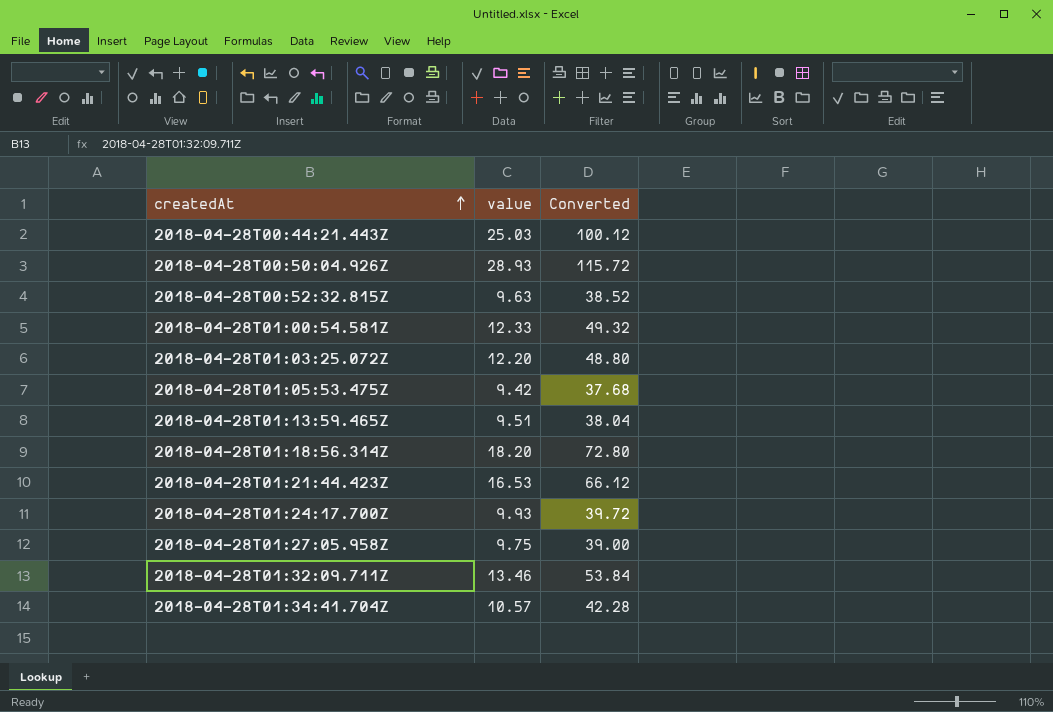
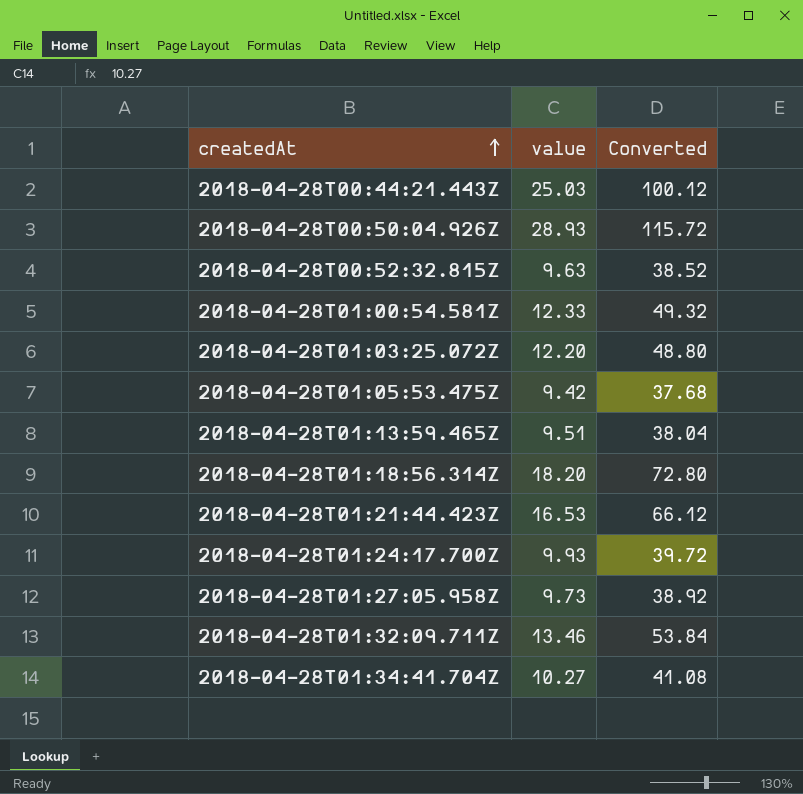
2018-04-28T01:27:05.958Z | value: 9.75 -> 9.73
2018-04-28T01:27:05.958Z | Converted: 39.00 -> 38.92
2018-04-28T01:34:41.704Z | value: 10.57 -> 10.27
2018-04-28T01:34:41.704Z | Converted: 42.28 -> 41.08

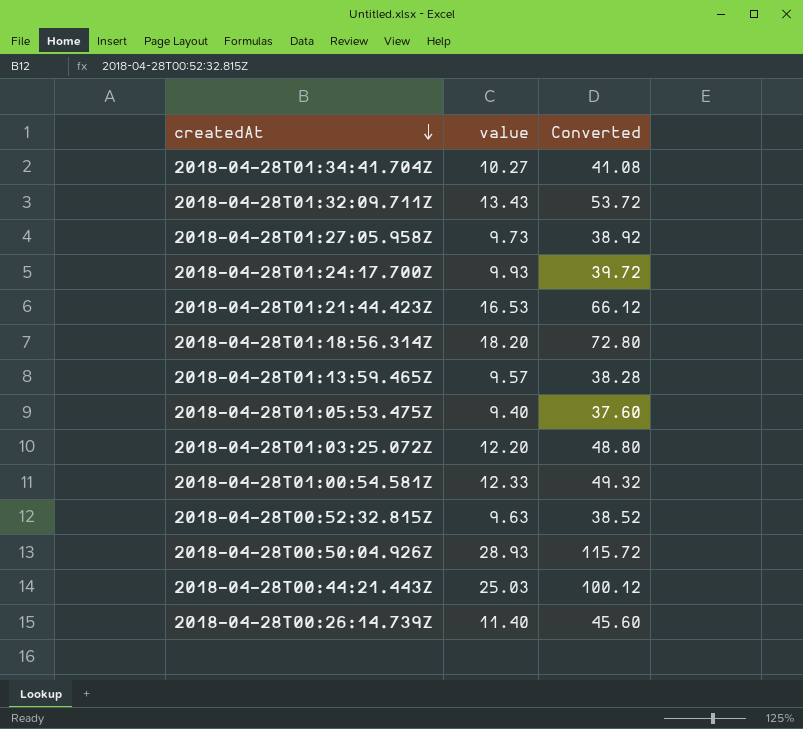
row order: createdAt ascending -> createdAt descending
2018-04-28T01:32:09.711Z | value: 13.46 -> 13.43
2018-04-28T01:32:09.711Z | Converted: 53.84 -> 53.72
2018-04-28T01:13:59.465Z | value: 9.51 -> 9.57
2018-04-28T01:13:59.465Z | Converted: 38.04 -> 38.28
2018-04-28T01:05:53.475Z | value: 9.42 -> 9.40
2018-04-28T01:05:53.475Z | Converted: 37.68 -> 37.60
row 2018-04-28T00:26:14.739Z: none -> 11.40 | 45.60

